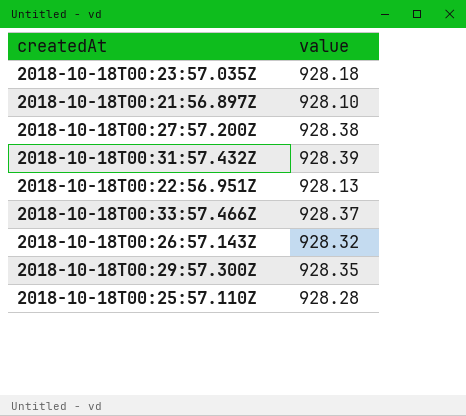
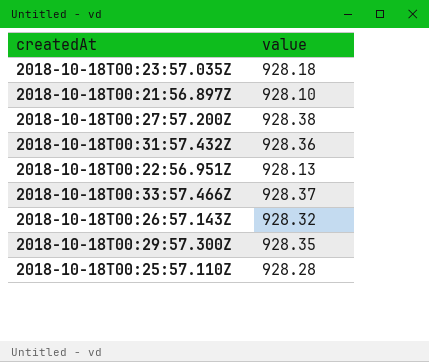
2018-10-18T00:31:57.432Z | value: 928.39 -> 928.36

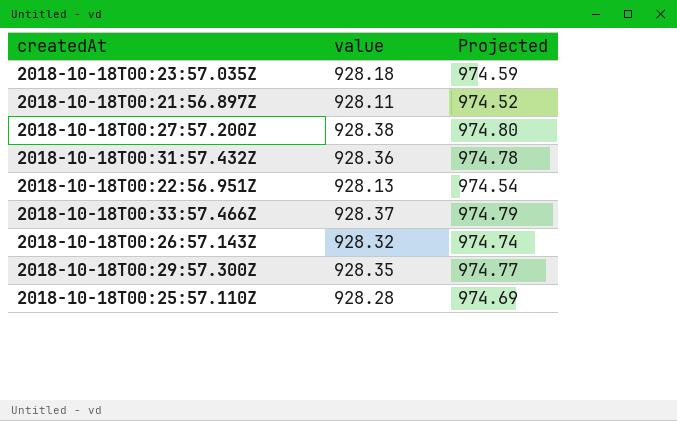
column Projected | formula: none -> [value] * 1.05
2018-10-18T00:21:56.897Z | value: 928.10 -> 928.11

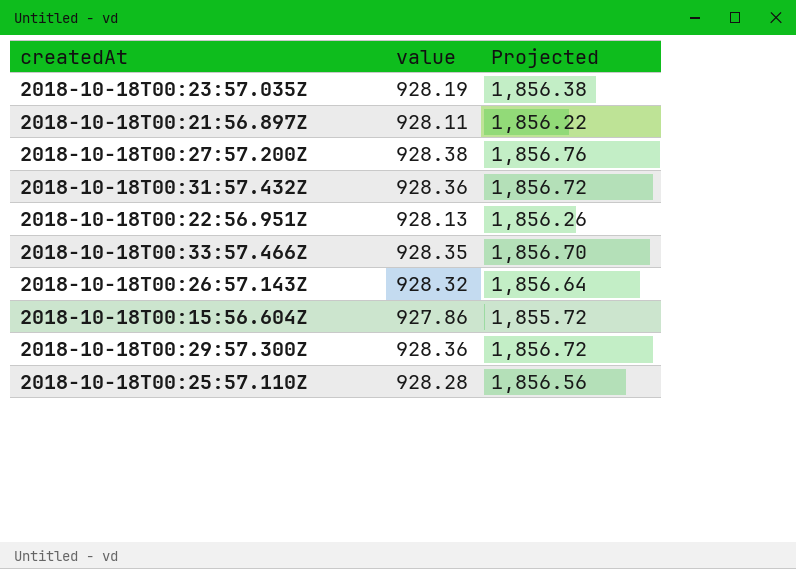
column Projected | formula: [value] * 1.05 -> [value] * 2
2018-10-18T00:23:57.035Z | value: 928.18 -> 928.19
2018-10-18T00:33:57.466Z | value: 928.37 -> 928.35
row 2018-10-18T00:15:56.604Z: none -> 927.86 | 1,855.72
2018-10-18T00:29:57.300Z | value: 928.35 -> 928.36

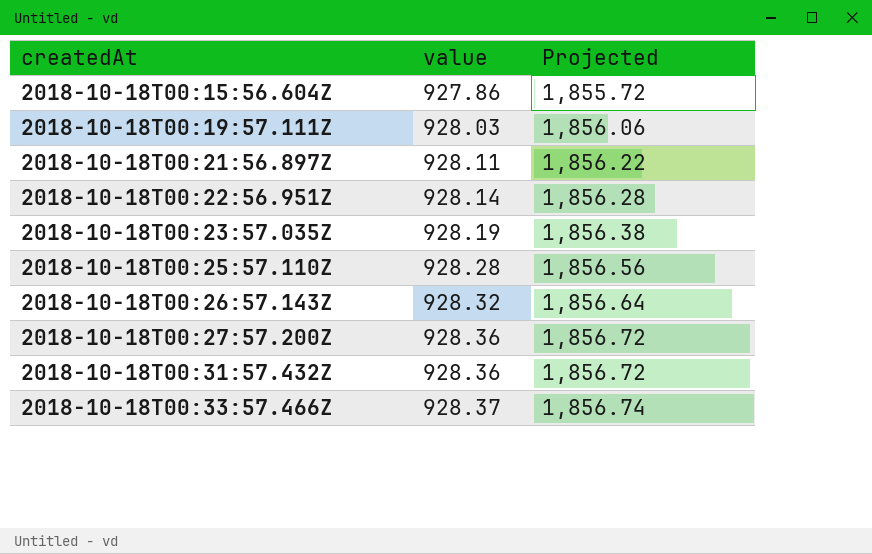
row order: none -> createdAt ascending
row 2018-10-18T00:29:57.300Z: 928.36 | 1,856.72 -> none
row 2018-10-18T00:19:57.111Z: none -> 928.03 | 1,856.06
2018-10-18T00:22:56.951Z | value: 928.13 -> 928.14
2018-10-18T00:22:56.951Z | Projected: 1,856.26 -> 1,856.28
2018-10-18T00:27:57.200Z | value: 928.38 -> 928.36
2018-10-18T00:27:57.200Z | Projected: 1,856.76 -> 1,856.72
2018-10-18T00:33:57.466Z | value: 928.35 -> 928.37
2018-10-18T00:33:57.466Z | Projected: 1,856.70 -> 1,856.74

